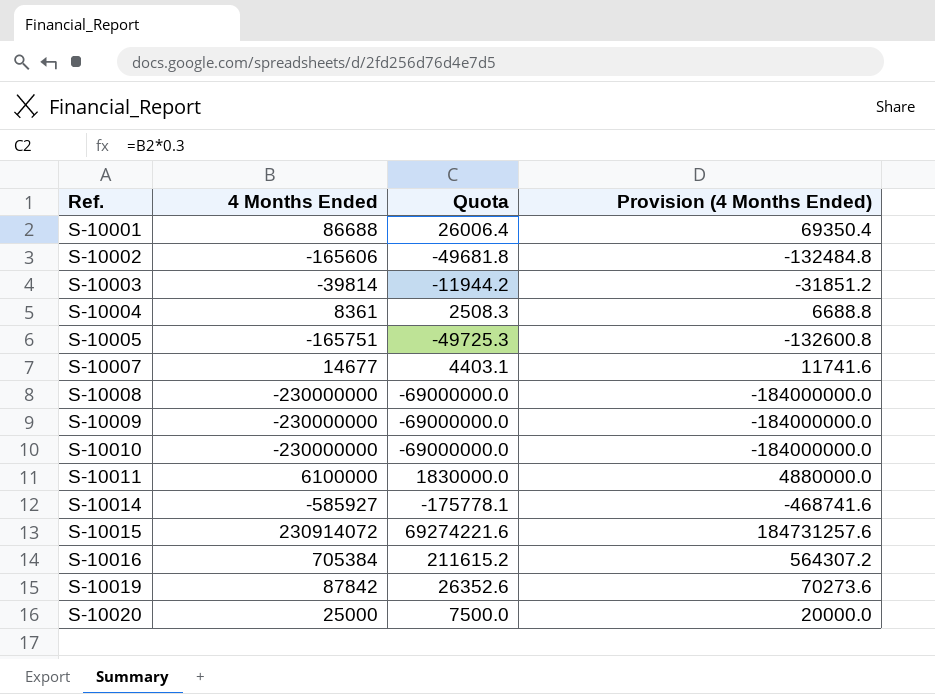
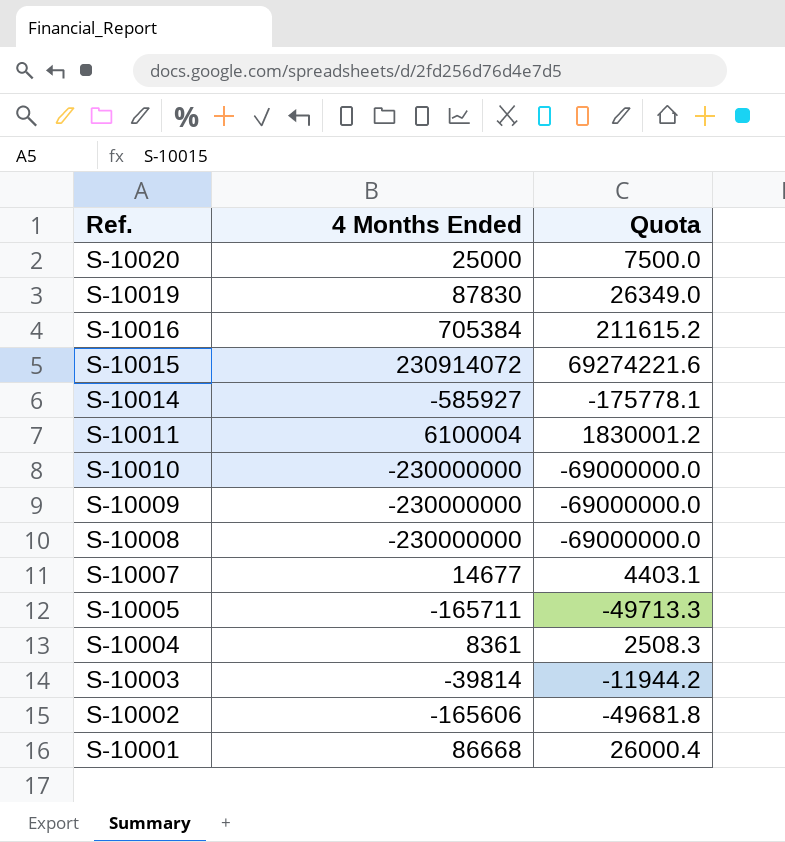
row order: Ref. ascending -> Ref. descending
column Provision (4 Months Ended) | formula: [4 Months Ended] * 0.8 -> none
S-10019 | 4 Months Ended: 87842 -> 87830
S-10019 | Quota: 26352.6 -> 26349.0
S-10011 | 4 Months Ended: 6100000 -> 6100004
S-10011 | Quota: 1830000.0 -> 1830001.2
S-10005 | 4 Months Ended: -165751 -> -165711
S-10005 | Quota: -49725.3 -> -49713.3
S-10001 | 4 Months Ended: 86688 -> 86668
S-10001 | Quota: 26006.4 -> 26000.4

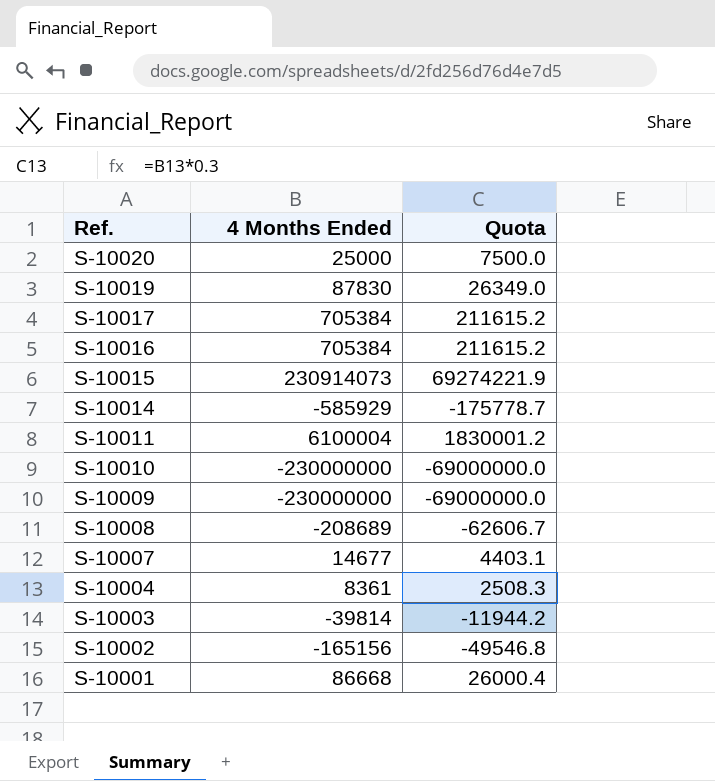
row S-10005: -165711 | -49713.3 -> none
row S-10017: none -> 705384 | 211615.2
S-10015 | 4 Months Ended: 230914072 -> 230914073
S-10015 | Quota: 69274221.6 -> 69274221.9
S-10014 | 4 Months Ended: -585927 -> -585929
S-10014 | Quota: -175778.1 -> -175778.7
S-10008 | 4 Months Ended: -230000000 -> -208689
S-10008 | Quota: -69000000.0 -> -62606.7
S-10002 | 4 Months Ended: -165606 -> -165156
S-10002 | Quota: -49681.8 -> -49546.8

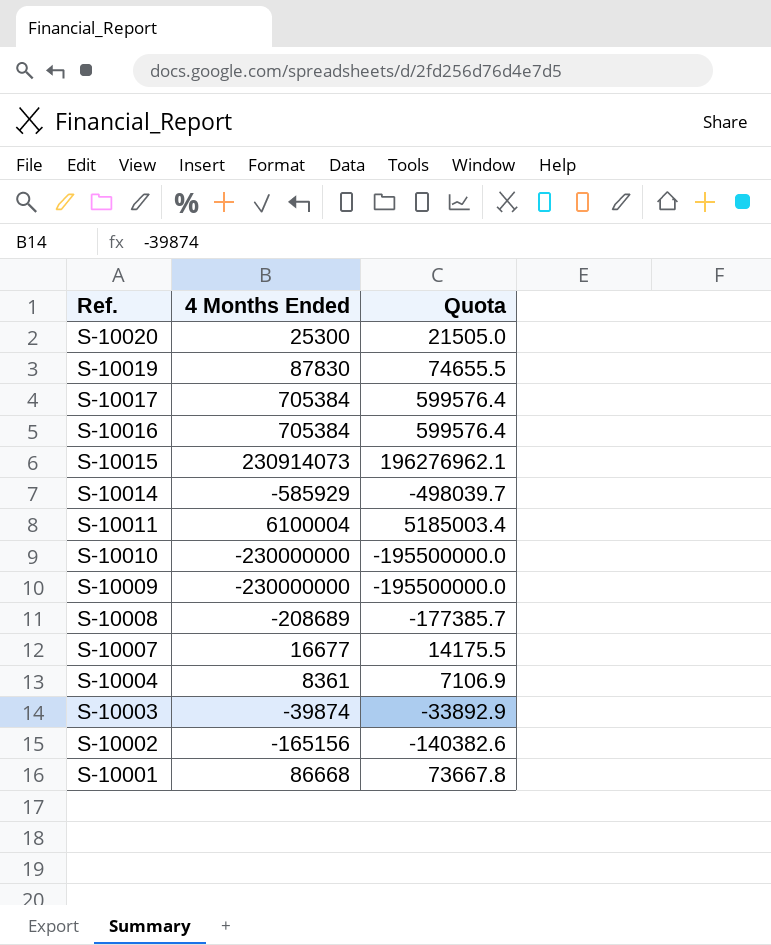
column Quota | formula: [4 Months Ended] * 0.3 -> [4 Months Ended] * 0.85
S-10020 | 4 Months Ended: 25000 -> 25300
S-10007 | 4 Months Ended: 14677 -> 16677
S-10003 | 4 Months Ended: -39814 -> -39874

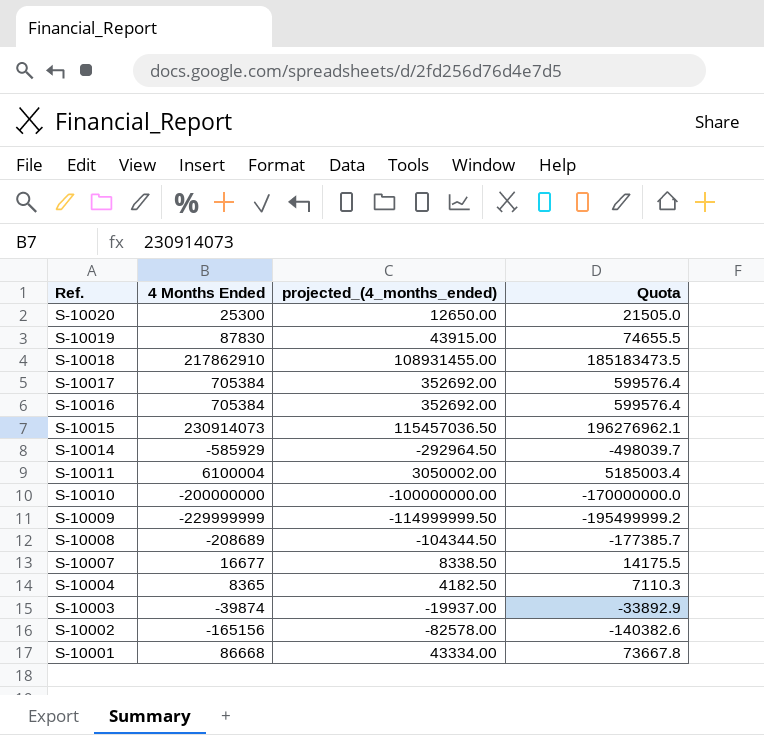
column projected_(4_months_ended) | formula: none -> [4 Months Ended] * 0.5
row S-10018: none -> 217862910 | 108931455.00 | 185183473.5
S-10010 | 4 Months Ended: -230000000 -> -200000000
S-10010 | Quota: -195500000.0 -> -170000000.0
S-10009 | 4 Months Ended: -230000000 -> -229999999
S-10009 | Quota: -195500000.0 -> -195499999.2
S-10004 | 4 Months Ended: 8361 -> 8365
S-10004 | Quota: 7106.9 -> 7110.3

